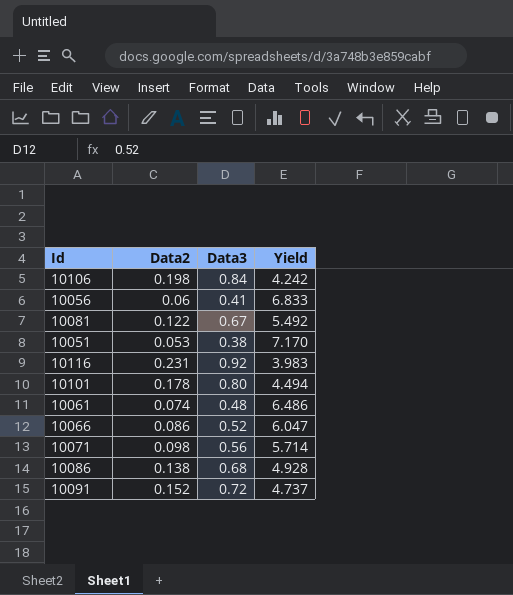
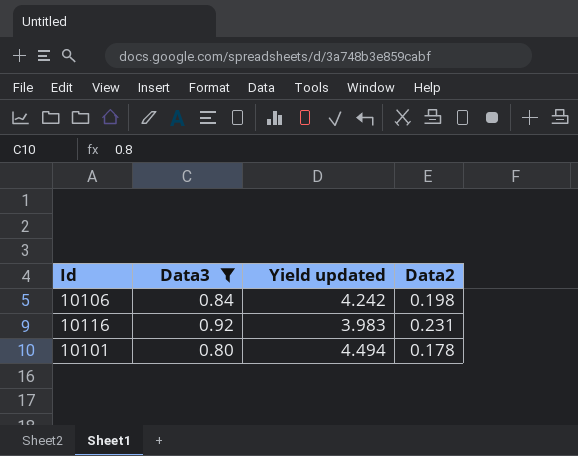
filter: none -> Data3 >= 0.80
column name: Yield -> Yield updated
column Data2 | position: 2 -> 4

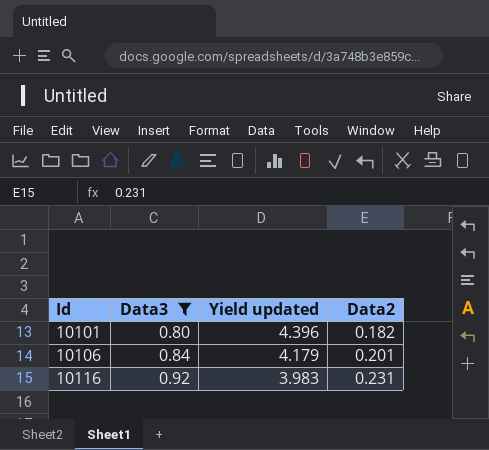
row order: none -> Id ascending
10101 | Yield updated: 4.494 -> 4.396
10101 | Data2: 0.178 -> 0.182
10106 | Yield updated: 4.242 -> 4.179
10106 | Data2: 0.198 -> 0.201

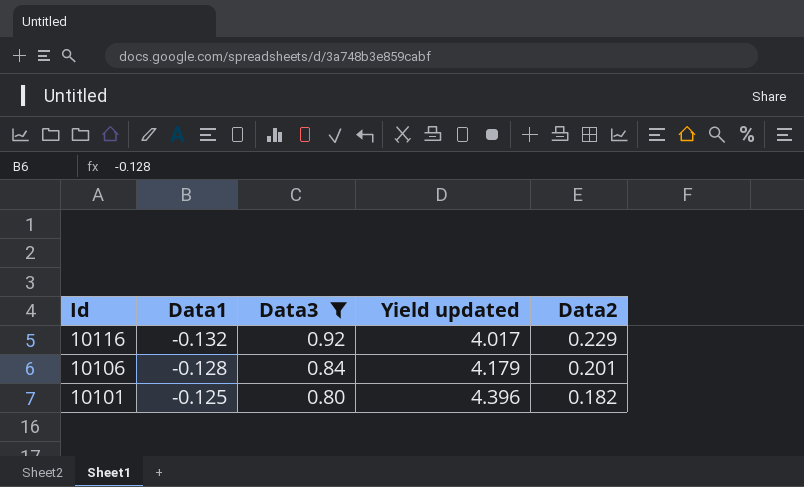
row order: Id ascending -> Id descending
column Data1 | position: none -> 2
10116 | Yield updated: 3.983 -> 4.017
10116 | Data2: 0.231 -> 0.229

